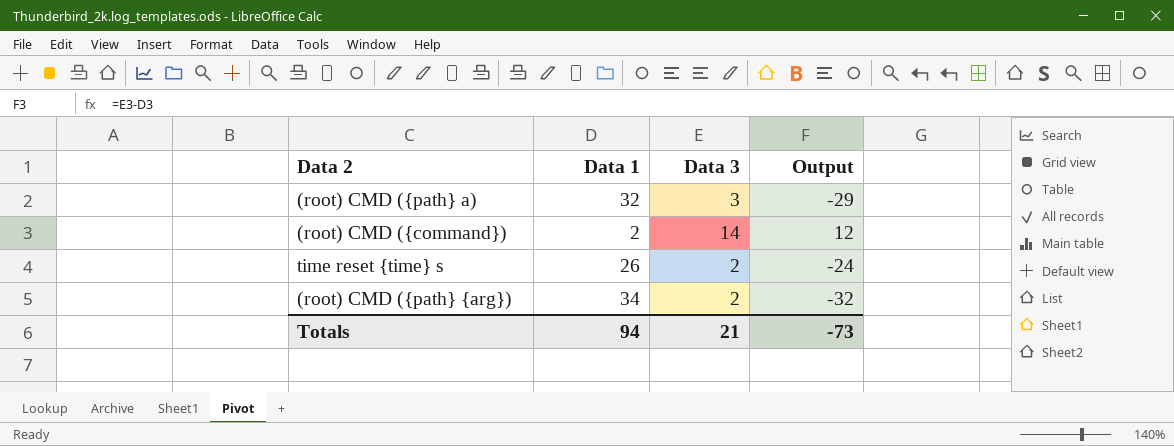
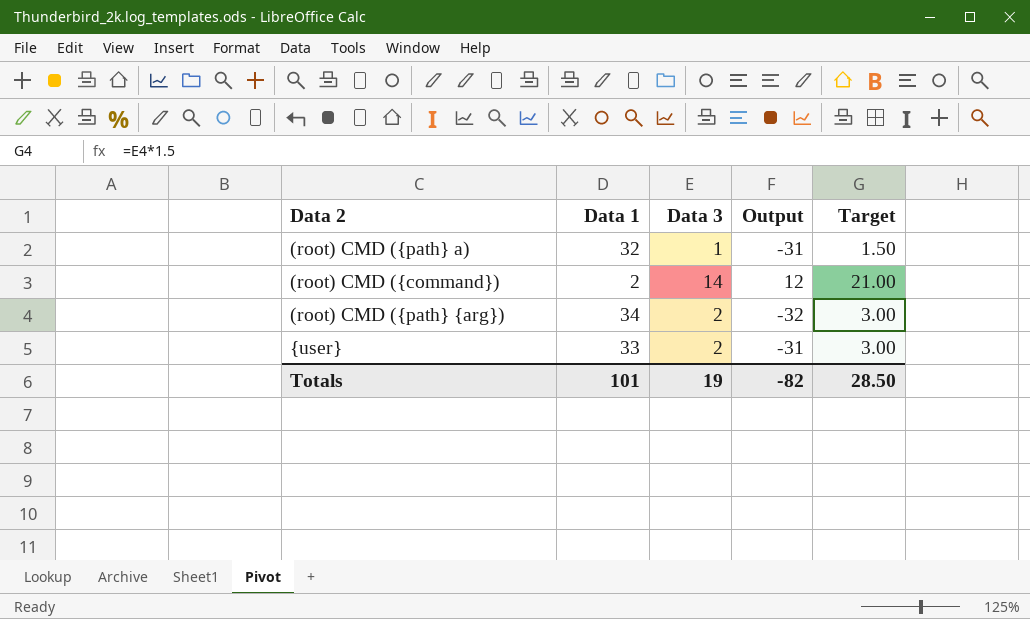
column Target | formula: none -> [Data 3] * 1.5
row time reset {time} s: 26 | 2 | -24 -> none
(root) CMD ({path} a) | Data 3: 3 -> 1
(root) CMD ({path} a) | Output: -29 -> -31
row {user}: none -> 33 | 2 | -31 | 3.00
Totals | Data 1: 94 -> 101
Totals | Data 3: 21 -> 19
Totals | Output: -73 -> -82

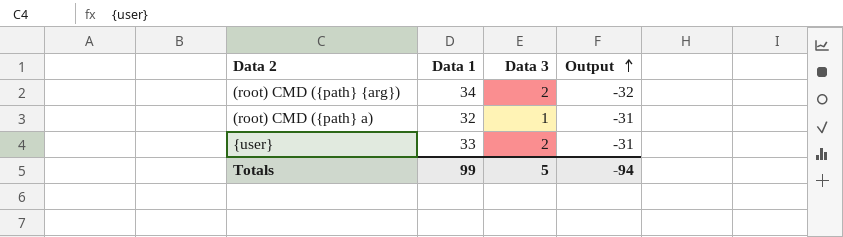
row order: none -> Output ascending
column Target | formula: [Data 3] * 1.5 -> none
row (root) CMD ({command}): 2 | 14 | 12 | 21.00 -> none
Totals | Data 1: 101 -> 99
Totals | Data 3: 19 -> 5
Totals | Output: -82 -> -94

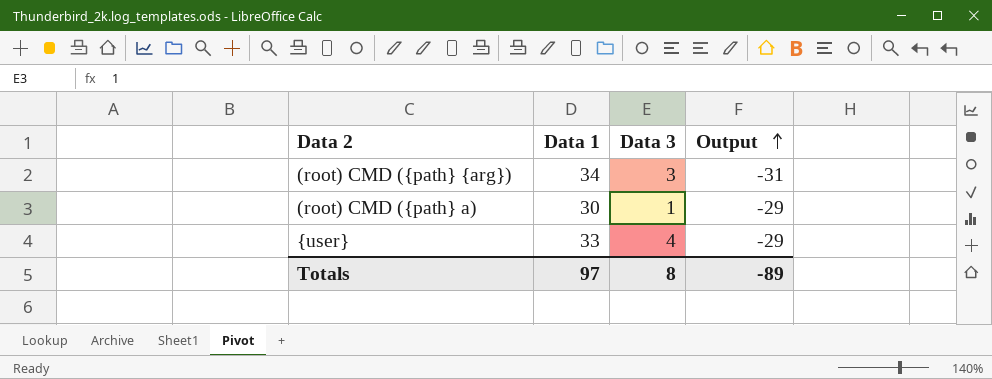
(root) CMD ({path} {arg}) | Data 3: 2 -> 3
(root) CMD ({path} {arg}) | Output: -32 -> -31
(root) CMD ({path} a) | Data 1: 32 -> 30
(root) CMD ({path} a) | Output: -31 -> -29
{user} | Data 3: 2 -> 4
{user} | Output: -31 -> -29
Totals | Data 1: 99 -> 97
Totals | Data 3: 5 -> 8
Totals | Output: -94 -> -89

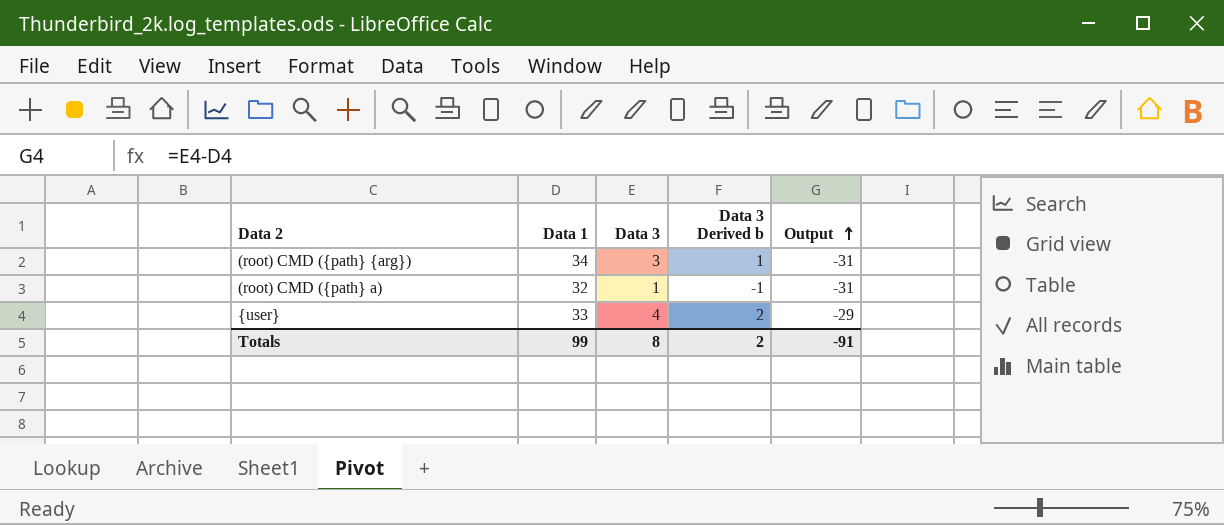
column Data 3 Derived b | formula: none -> [Data 3] - 2
(root) CMD ({path} a) | Data 1: 30 -> 32
(root) CMD ({path} a) | Output: -29 -> -31
Totals | Data 1: 97 -> 99
Totals | Output: -89 -> -91

